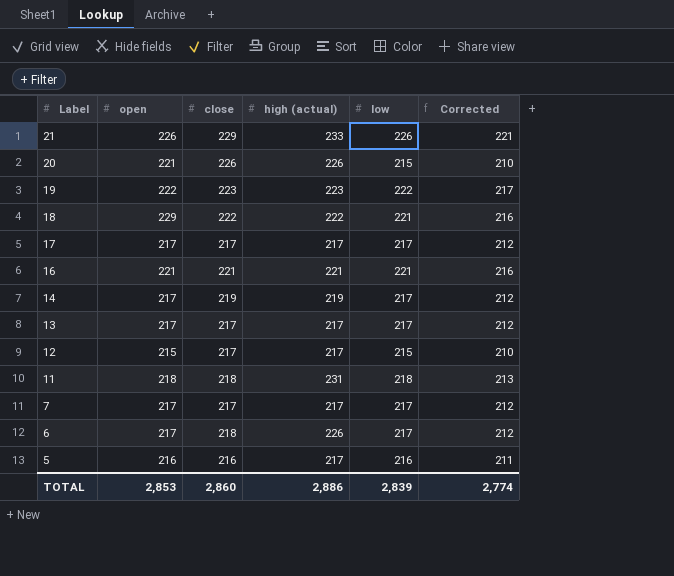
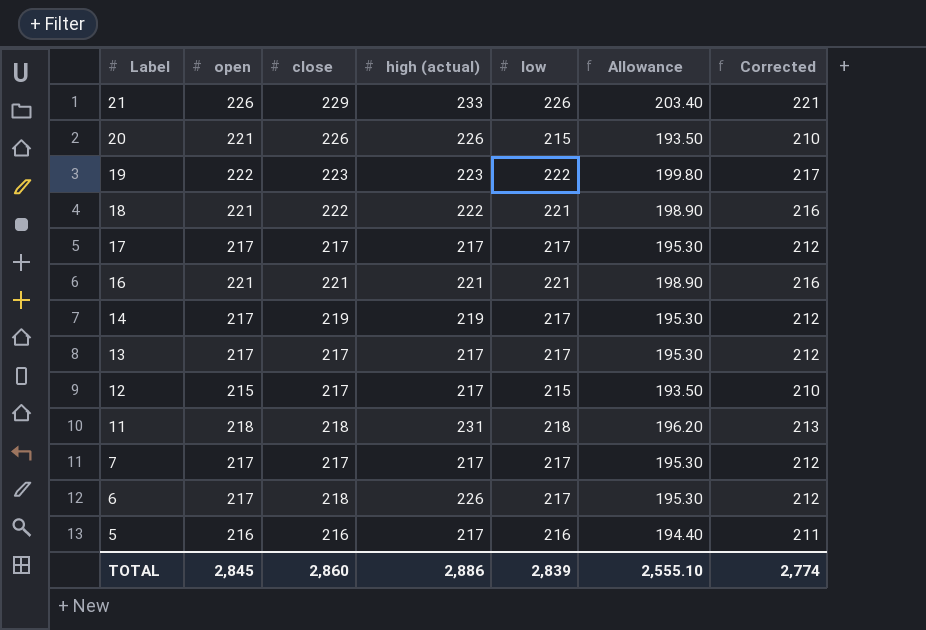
column Allowance | formula: none -> [low] * 0.9
18 | open: 229 -> 221
TOTAL | open: 2,853 -> 2,845

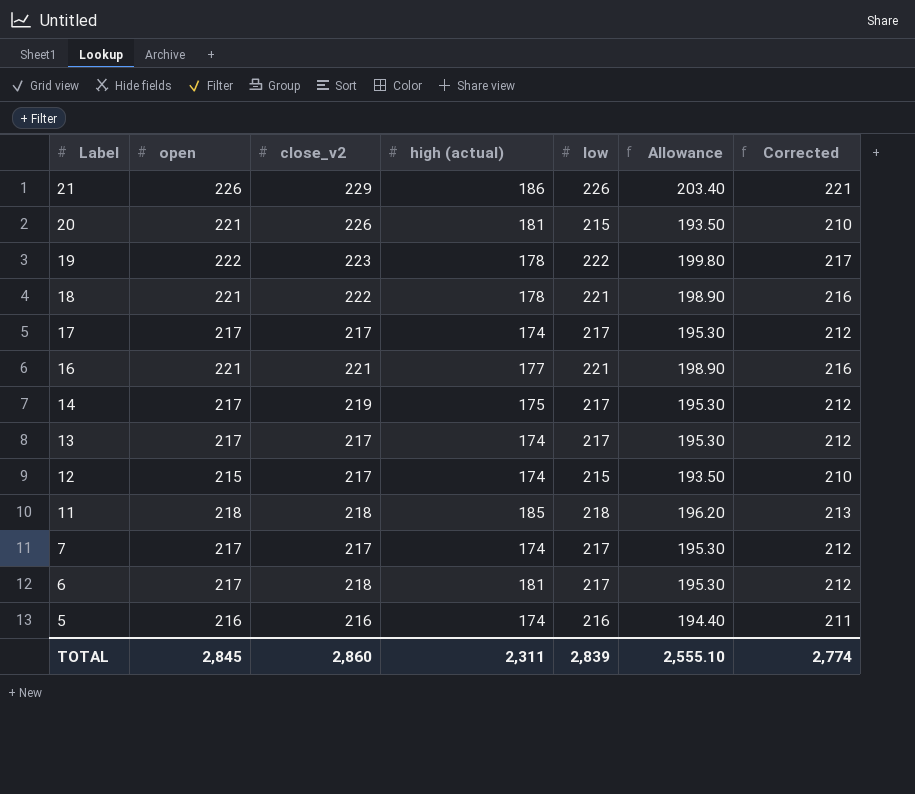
column name: close -> close_v2
21 | high (actual): 233 -> 186
20 | high (actual): 226 -> 181
19 | high (actual): 223 -> 178
18 | high (actual): 222 -> 178
17 | high (actual): 217 -> 174
16 | high (actual): 221 -> 177
14 | high (actual): 219 -> 175
13 | high (actual): 217 -> 174
12 | high (actual): 217 -> 174
11 | high (actual): 231 -> 185
7 | high (actual): 217 -> 174
6 | high (actual): 226 -> 181
5 | high (actual): 217 -> 174
TOTAL | high (actual): 2,886 -> 2,311

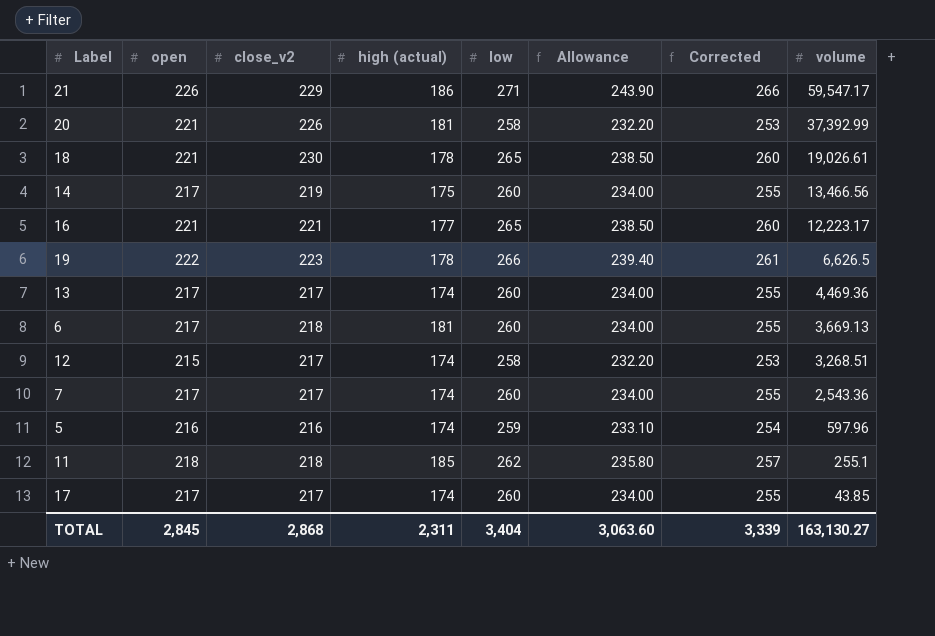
row order: Label descending -> volume descending
column volume | position: none -> 8
21 | low: 226 -> 271
21 | Allowance: 203.40 -> 243.90
21 | Corrected: 221 -> 266
20 | low: 215 -> 258
20 | Allowance: 193.50 -> 232.20
20 | Corrected: 210 -> 253
18 | close_v2: 222 -> 230
18 | low: 221 -> 265
18 | Allowance: 198.90 -> 238.50
18 | Corrected: 216 -> 260
14 | low: 217 -> 260
14 | Allowance: 195.30 -> 234.00
14 | Corrected: 212 -> 255
16 | low: 221 -> 265
16 | Allowance: 198.90 -> 238.50
16 | Corrected: 216 -> 260
19 | low: 222 -> 266
19 | Allowance: 199.80 -> 239.40
19 | Corrected: 217 -> 261
13 | low: 217 -> 260
13 | Allowance: 195.30 -> 234.00
13 | Corrected: 212 -> 255
6 | low: 217 -> 260
6 | Allowance: 195.30 -> 234.00
6 | Corrected: 212 -> 255
12 | low: 215 -> 258
12 | Allowance: 193.50 -> 232.20
12 | Corrected: 210 -> 253
7 | low: 217 -> 260
7 | Allowance: 195.30 -> 234.00
7 | Corrected: 212 -> 255
5 | low: 216 -> 259
5 | Allowance: 194.40 -> 233.10
5 | Corrected: 211 -> 254
11 | low: 218 -> 262
11 | Allowance: 196.20 -> 235.80
11 | Corrected: 213 -> 257
17 | low: 217 -> 260
17 | Allowance: 195.30 -> 234.00
17 | Corrected: 212 -> 255
TOTAL | close_v2: 2,860 -> 2,868
TOTAL | low: 2,839 -> 3,404
TOTAL | Allowance: 2,555.10 -> 3,063.60
TOTAL | Corrected: 2,774 -> 3,339

